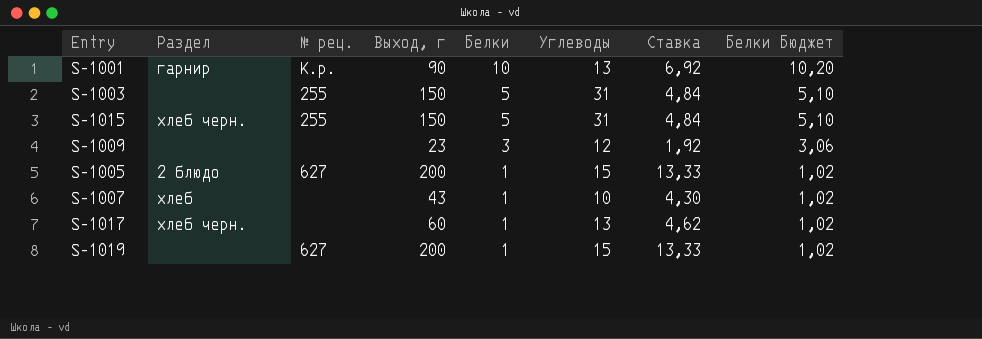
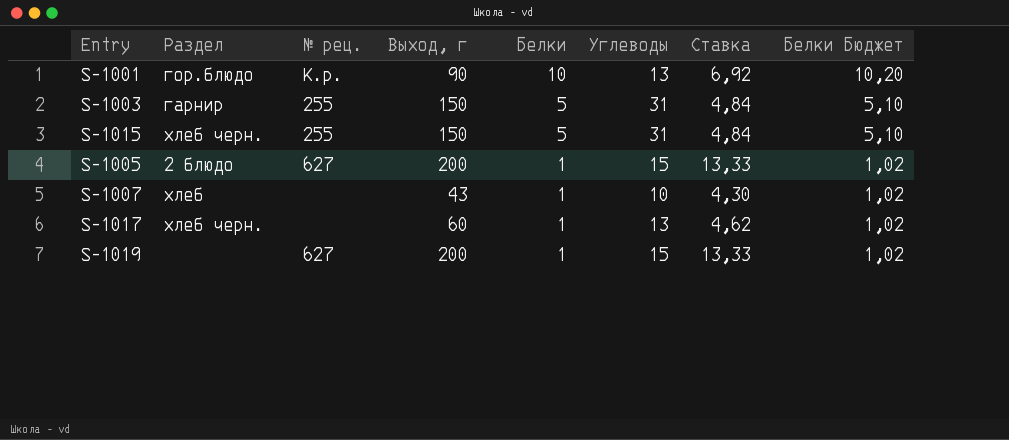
row S-1009: none | none | 23 | 3 | 12 | 1,92 | 3,06 -> none
S-1001 | Раздел: гарнир -> гор.блюдо
S-1003 | Раздел: none -> гарнир

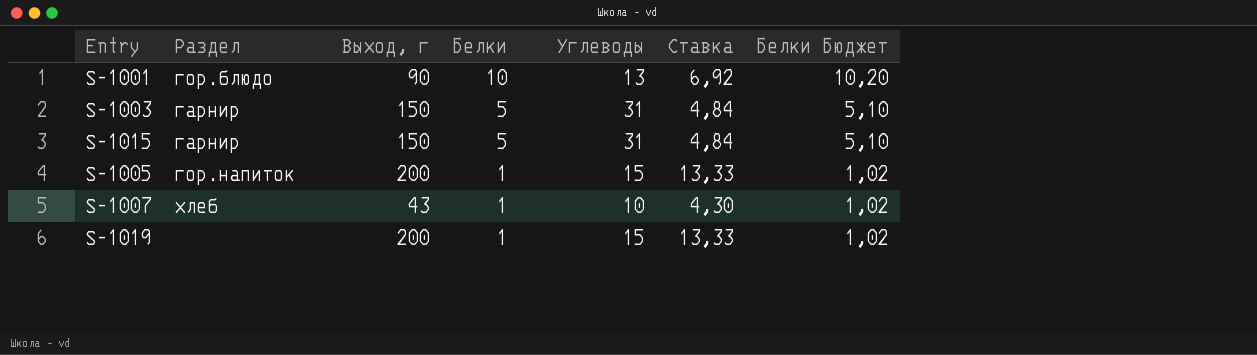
column № рец. | position: 3 -> none
row S-1017: хлеб черн. | none | 60 | 1 | 13 | 4,62 | 1,02 -> none
S-1015 | Раздел: хлеб черн. -> гарнир
S-1005 | Раздел: 2 блюдо -> гор.напиток

